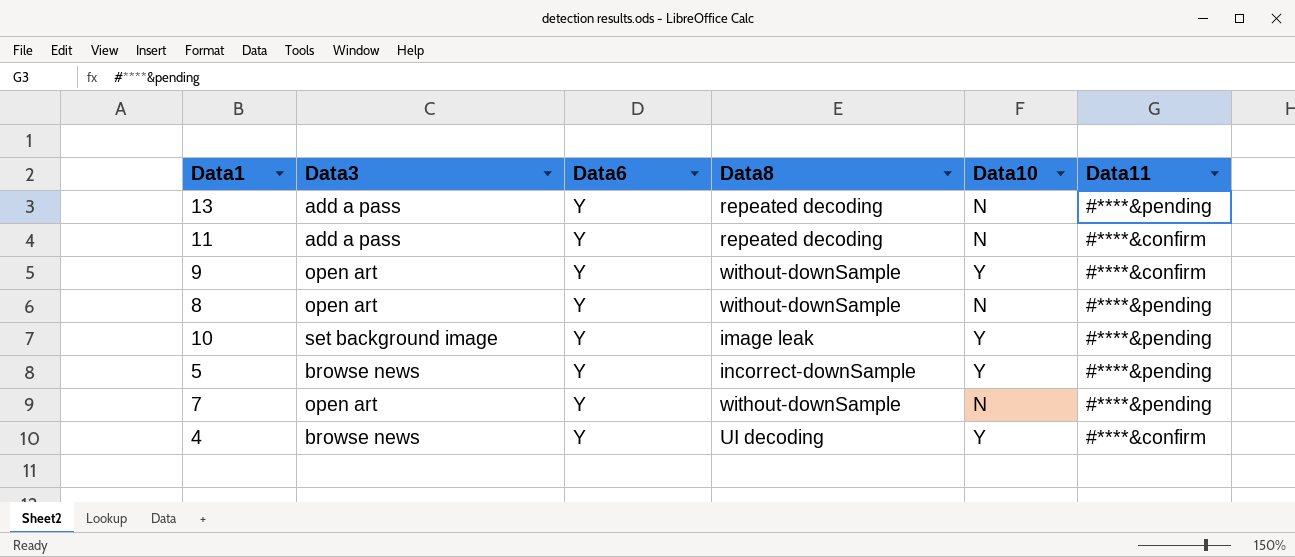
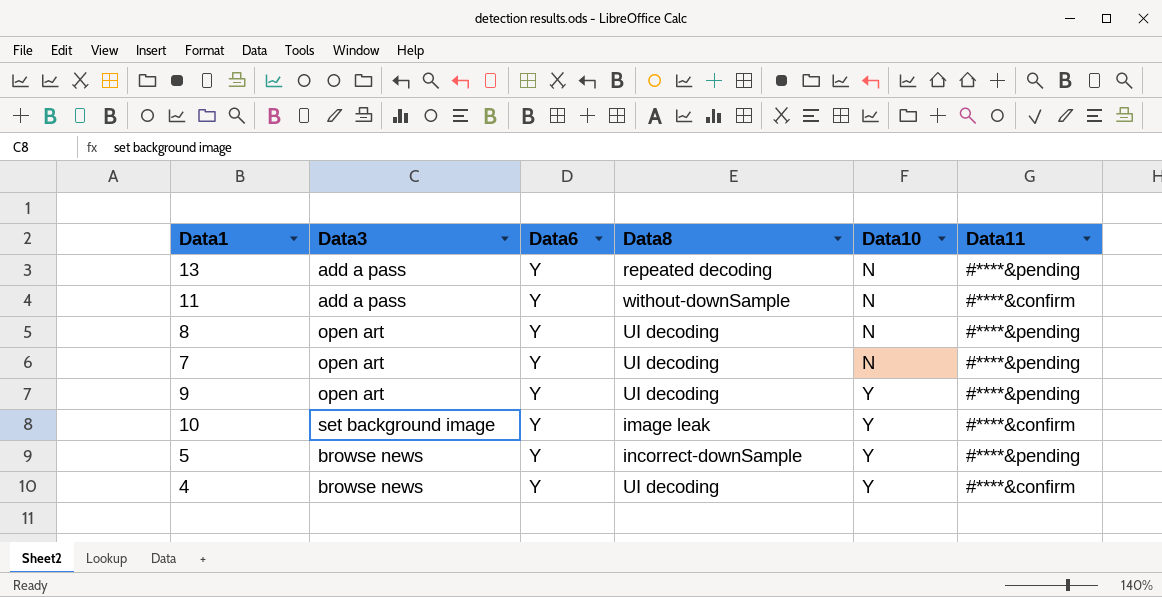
row order: none -> Data10 ascending
11 | Data8: repeated decoding -> without-downSample
8 | Data8: without-downSample -> UI decoding
7 | Data8: without-downSample -> UI decoding
9 | Data8: without-downSample -> UI decoding
9 | Data11: #****&confirm -> #****&pending
10 | Data11: #****&pending -> #****&confirm

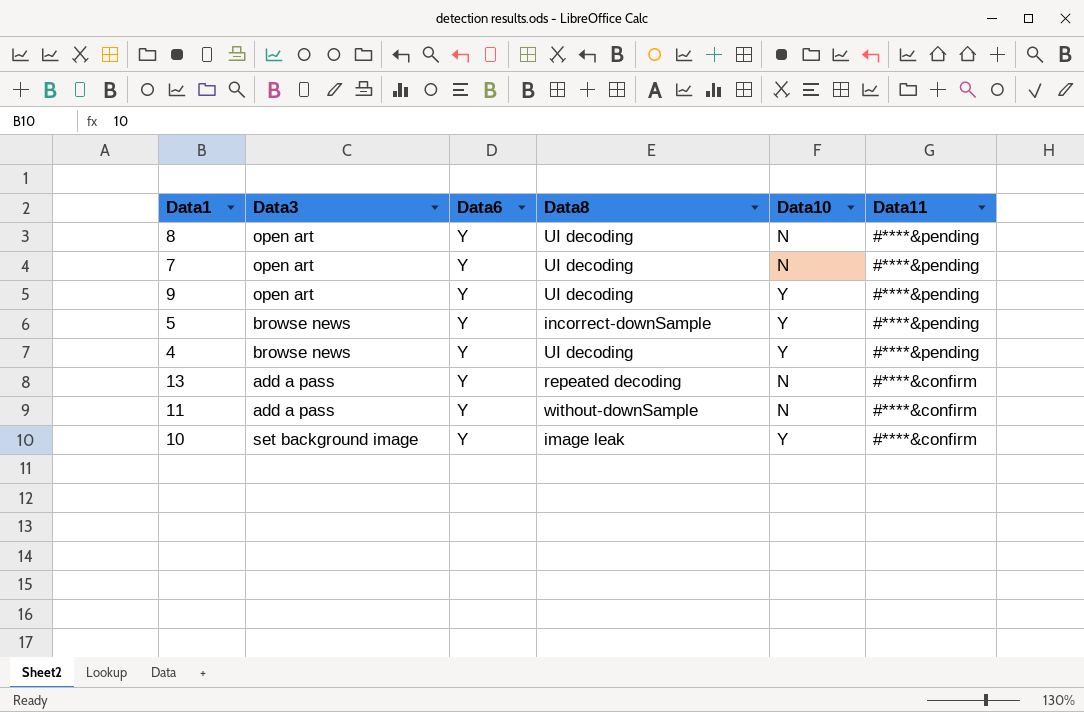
row order: Data10 ascending -> Data11 descending
4 | Data11: #****&confirm -> #****&pending
13 | Data11: #****&pending -> #****&confirm

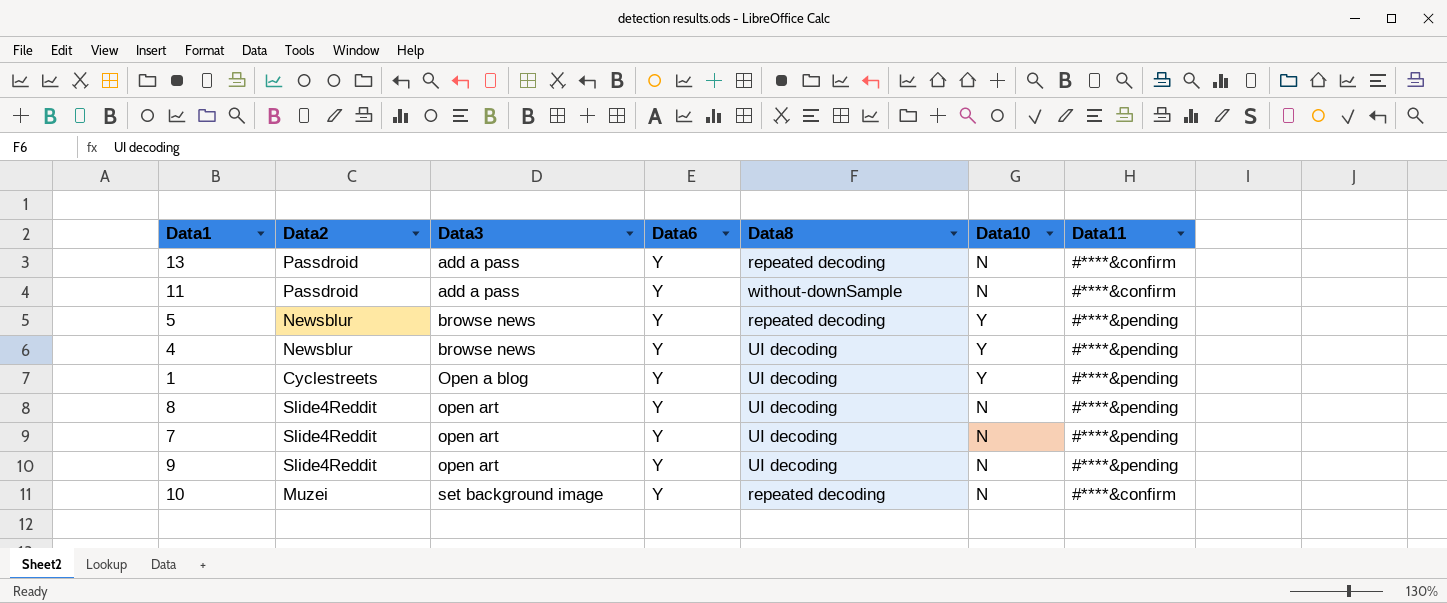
row order: Data11 descending -> Data3 ascending
column Data2 | position: none -> 2
5 | Data8: incorrect-downSample -> repeated decoding
row 1: none -> Cyclestreets | Open a blog | Y | UI decoding | Y | #****&pending
9 | Data10: Y -> N
10 | Data8: image leak -> repeated decoding
10 | Data10: Y -> N

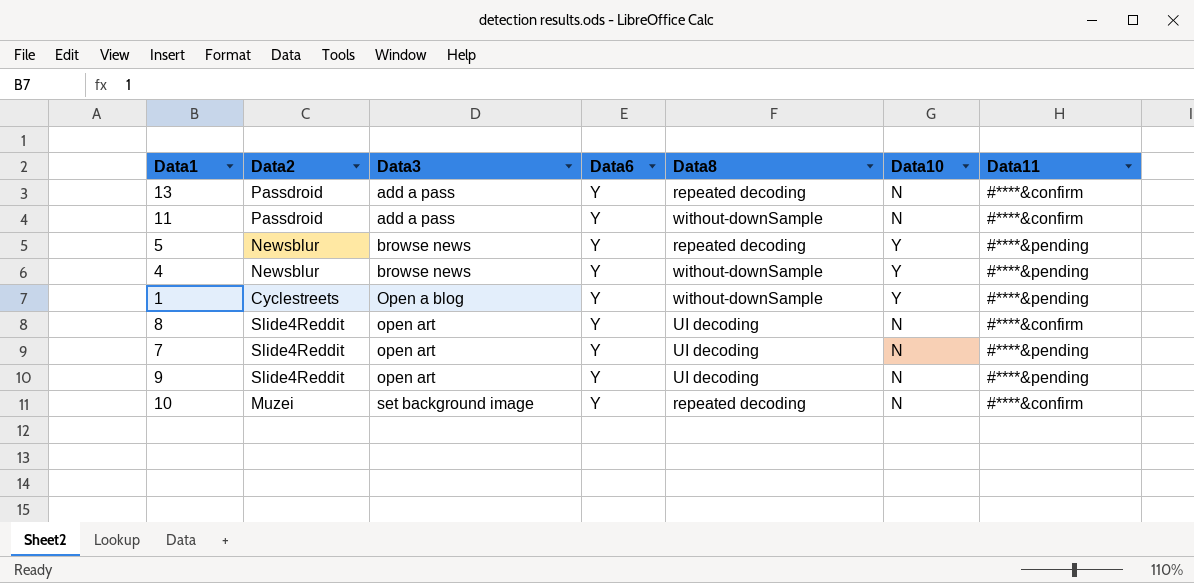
4 | Data8: UI decoding -> without-downSample
1 | Data8: UI decoding -> without-downSample
8 | Data11: #****&pending -> #****&confirm

